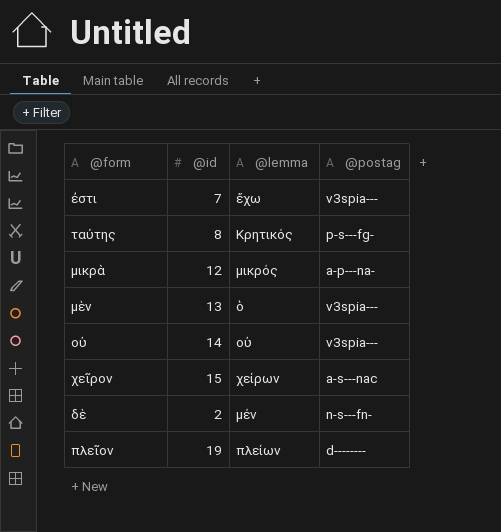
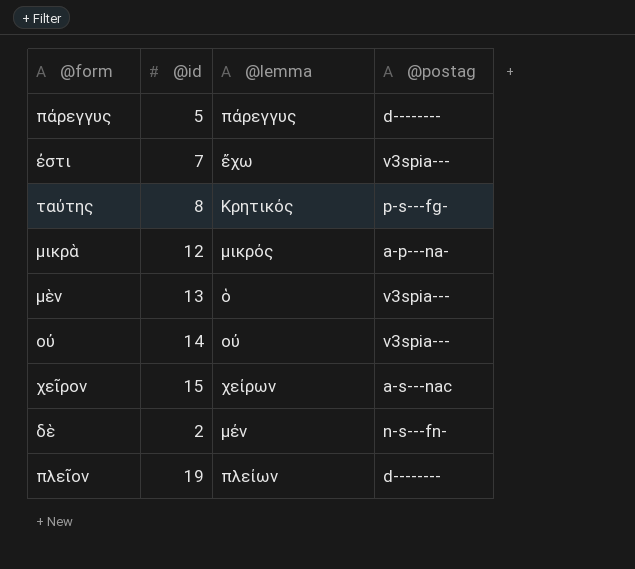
row πάρεγγυς: none -> 5 | πάρεγγυς | d--------

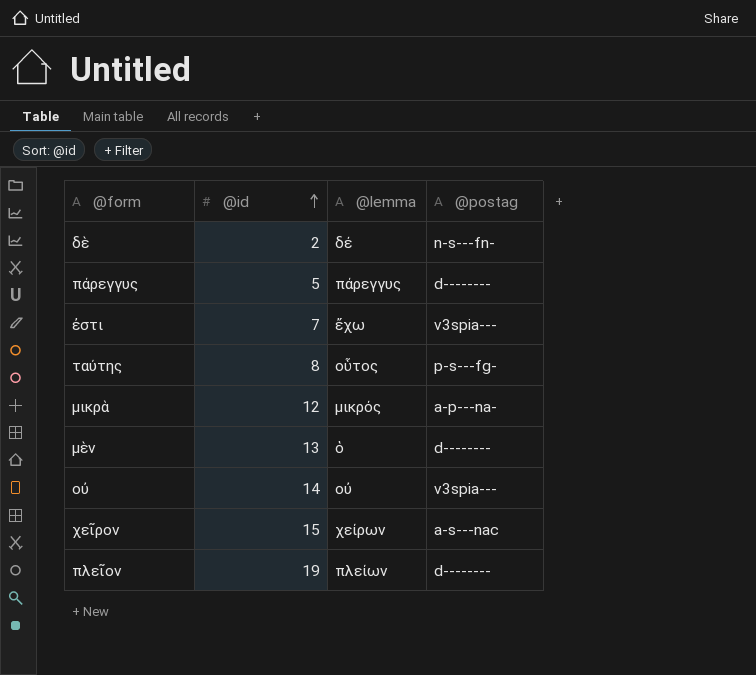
row order: none -> @id ascending
δὲ | @lemma: μέν -> δέ
ταύτης | @lemma: Κρητικός -> οὗτος
μὲν | @postag: v3spia--- -> d--------

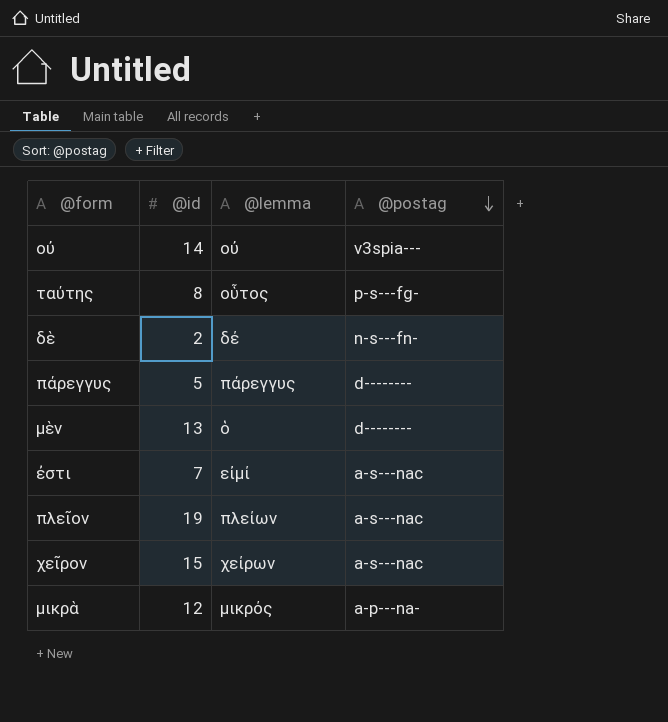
row order: @id ascending -> @postag descending
ἐστι | @lemma: ἔχω -> εἰμί
ἐστι | @postag: v3spia--- -> a-s---nac
πλεῖον | @postag: d-------- -> a-s---nac

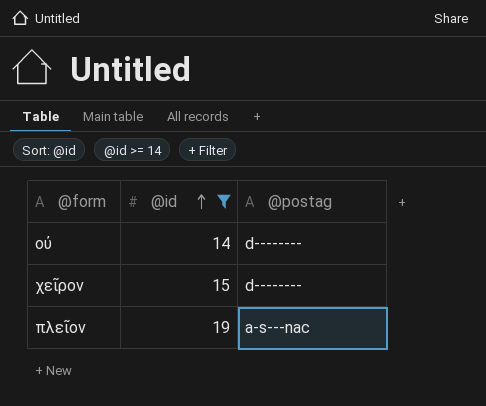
filter: none -> @id >= 14
row order: @postag descending -> @id ascending
column @lemma | position: 3 -> none
οὐ | @postag: v3spia--- -> d--------
χεῖρον | @postag: a-s---nac -> d--------

